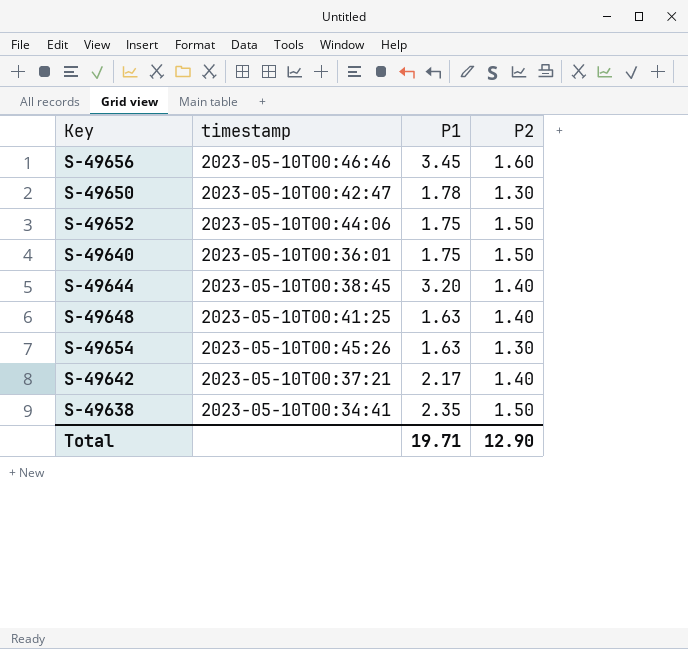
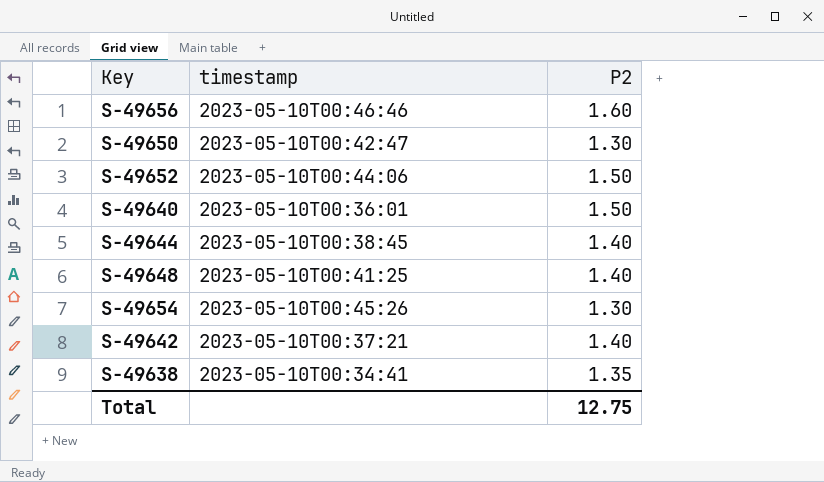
column P1 | position: 3 -> none
S-49638 | P2: 1.50 -> 1.35
Total | P2: 12.90 -> 12.75

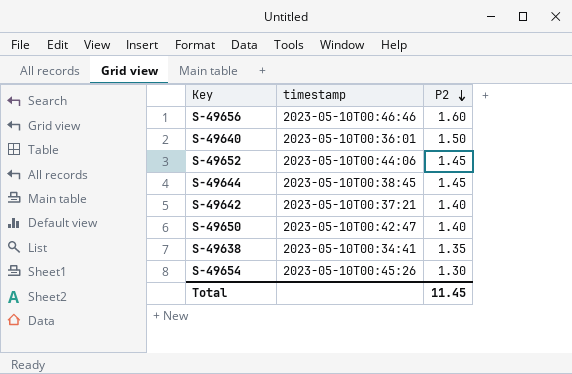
row order: none -> P2 descending
row S-49648: 2023-05-10T00:41:25 | 1.40 -> none
S-49652 | P2: 1.50 -> 1.45
S-49644 | P2: 1.40 -> 1.45
S-49650 | P2: 1.30 -> 1.40
Total | P2: 12.75 -> 11.45

